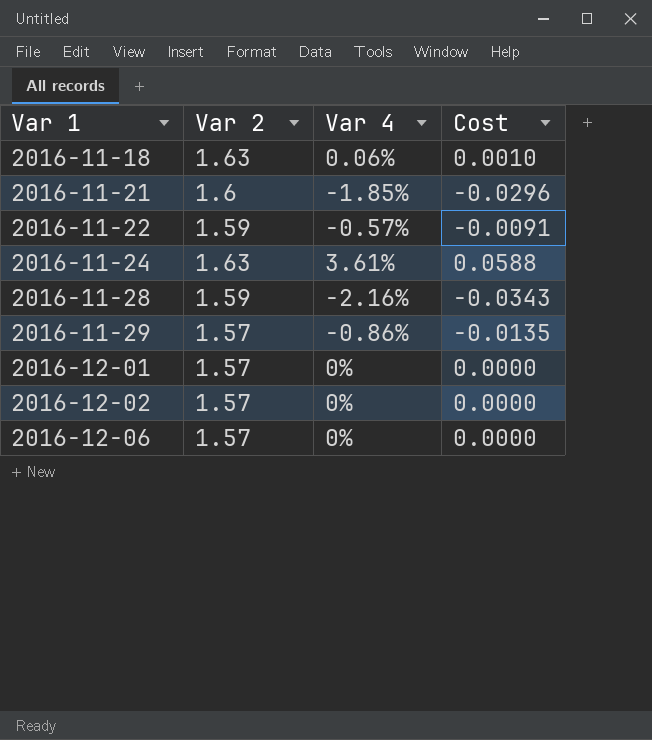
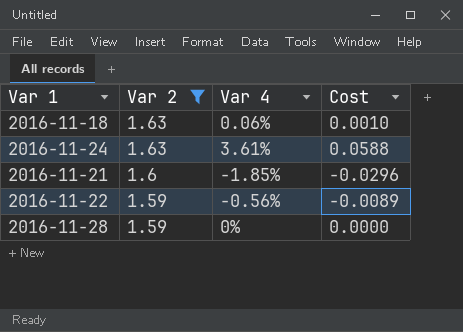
filter: none -> Var 2 != 1.57
row order: Var 1 ascending -> Var 2 descending
2016-11-22 | Var 4: -0.57% -> -0.56%
2016-11-22 | Cost: -0.0091 -> -0.0089
2016-11-28 | Var 4: -2.16% -> 0%
2016-11-28 | Cost: -0.0343 -> 0.0000

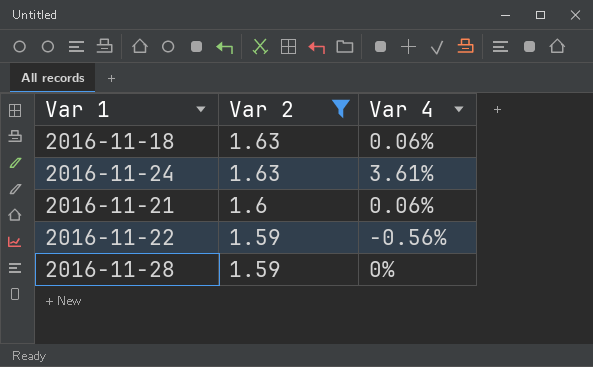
column Cost | formula: [Var 2] * [Var 4] -> none
2016-11-21 | Var 4: -1.85% -> 0.06%

